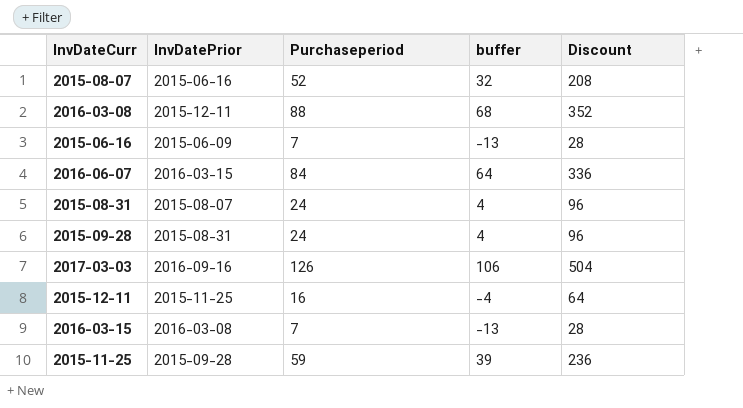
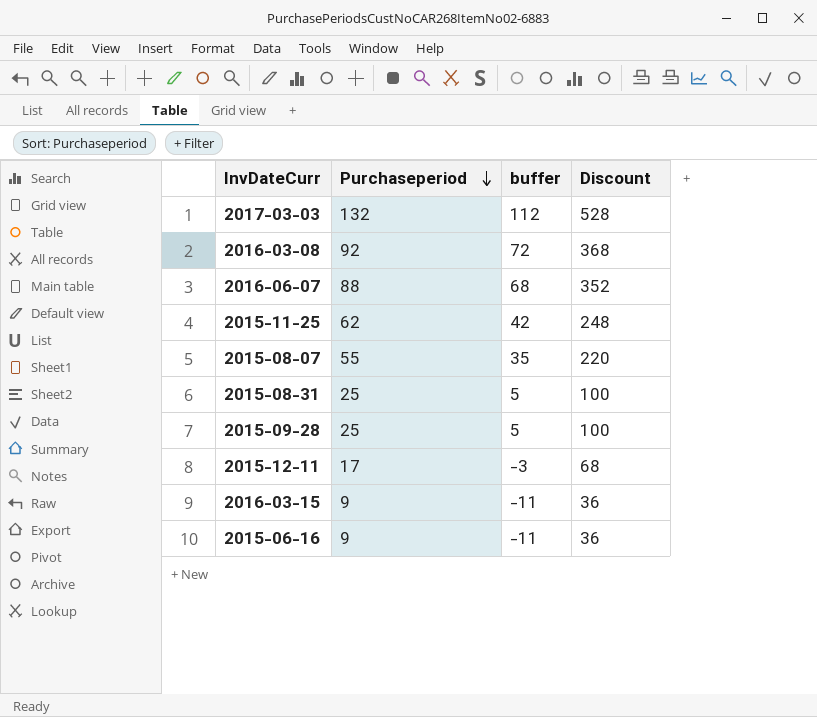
row order: none -> Purchaseperiod descending
column InvDatePrior | position: 2 -> none
2017-03-03 | Purchaseperiod: 126 -> 132
2017-03-03 | buffer: 106 -> 112
2017-03-03 | Discount: 504 -> 528
2016-03-08 | Purchaseperiod: 88 -> 92
2016-03-08 | buffer: 68 -> 72
2016-03-08 | Discount: 352 -> 368
2016-06-07 | Purchaseperiod: 84 -> 88
2016-06-07 | buffer: 64 -> 68
2016-06-07 | Discount: 336 -> 352
2015-11-25 | Purchaseperiod: 59 -> 62
2015-11-25 | buffer: 39 -> 42
2015-11-25 | Discount: 236 -> 248
2015-08-07 | Purchaseperiod: 52 -> 55
2015-08-07 | buffer: 32 -> 35
2015-08-07 | Discount: 208 -> 220
2015-08-31 | Purchaseperiod: 24 -> 25
2015-08-31 | buffer: 4 -> 5
2015-08-31 | Discount: 96 -> 100
2015-09-28 | Purchaseperiod: 24 -> 25
2015-09-28 | buffer: 4 -> 5
2015-09-28 | Discount: 96 -> 100
2015-12-11 | Purchaseperiod: 16 -> 17
2015-12-11 | buffer: -4 -> -3
2015-12-11 | Discount: 64 -> 68
2016-03-15 | Purchaseperiod: 7 -> 9
2016-03-15 | buffer: -13 -> -11
2016-03-15 | Discount: 28 -> 36
2015-06-16 | Purchaseperiod: 7 -> 9
2015-06-16 | buffer: -13 -> -11
2015-06-16 | Discount: 28 -> 36

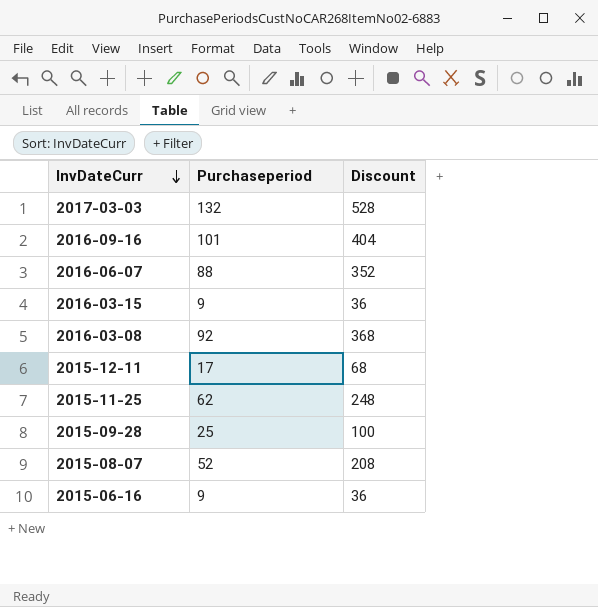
row order: Purchaseperiod descending -> InvDateCurr descending
column buffer | formula: [Purchaseperiod] - 20 -> none
row 2015-08-31: 25 | 5 | 100 -> none
row 2016-09-16: none -> 101 | 404
2015-08-07 | Purchaseperiod: 55 -> 52
2015-08-07 | Discount: 220 -> 208

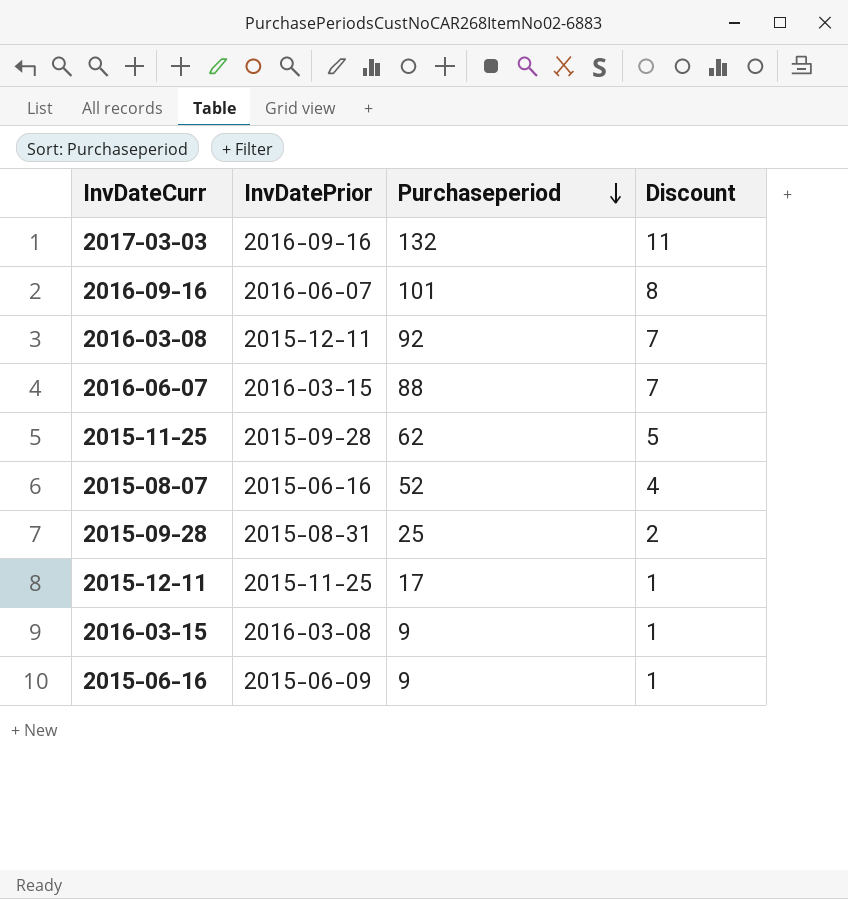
row order: InvDateCurr descending -> Purchaseperiod descending
column InvDatePrior | position: none -> 2
column Discount | formula: [Purchaseperiod] * 4 -> [Purchaseperiod] * 0.08

